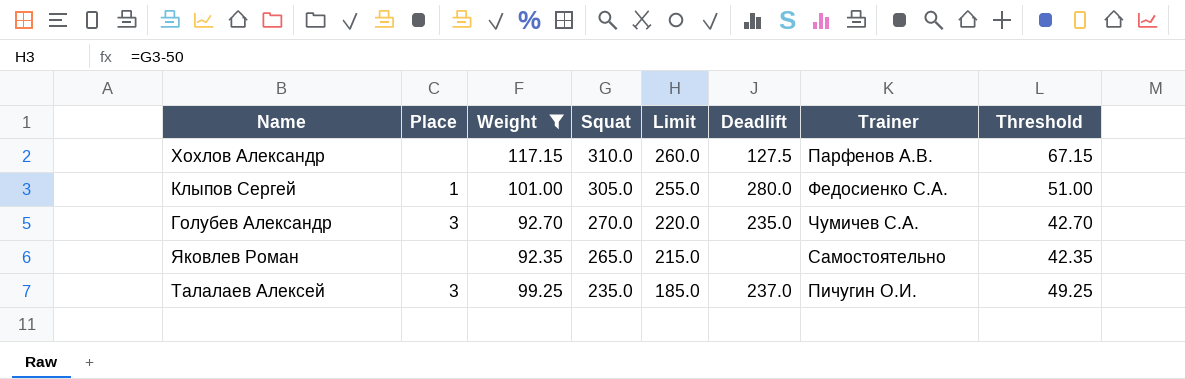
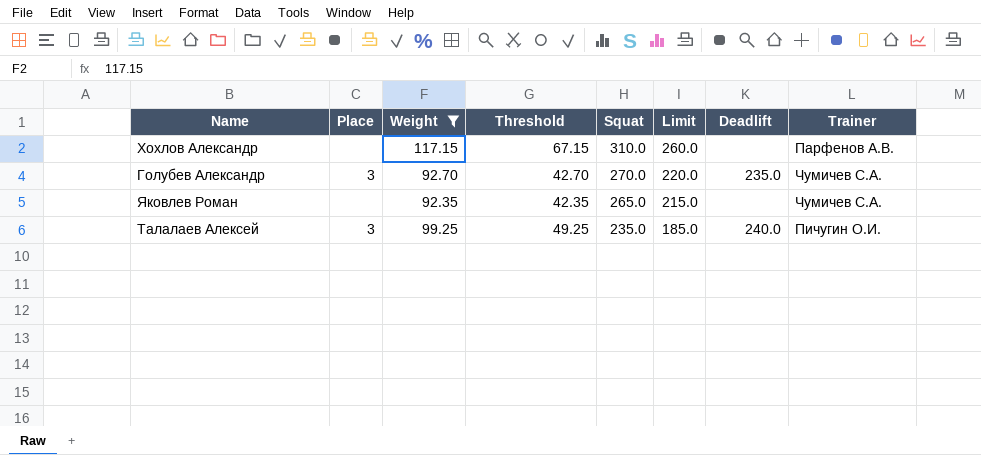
column Threshold | position: 8 -> 4
row Клыпов Сергей: 1 | 101.00 | 305.0 | 255.0 | 280.0 | Федосиенко С.А. | 51.00 -> none
Хохлов Александр | Deadlift: 127.5 -> none
Яковлев Роман | Trainer: Самостоятельно -> Чумичев С.А.
Талалаев Алексей | Deadlift: 237.0 -> 240.0

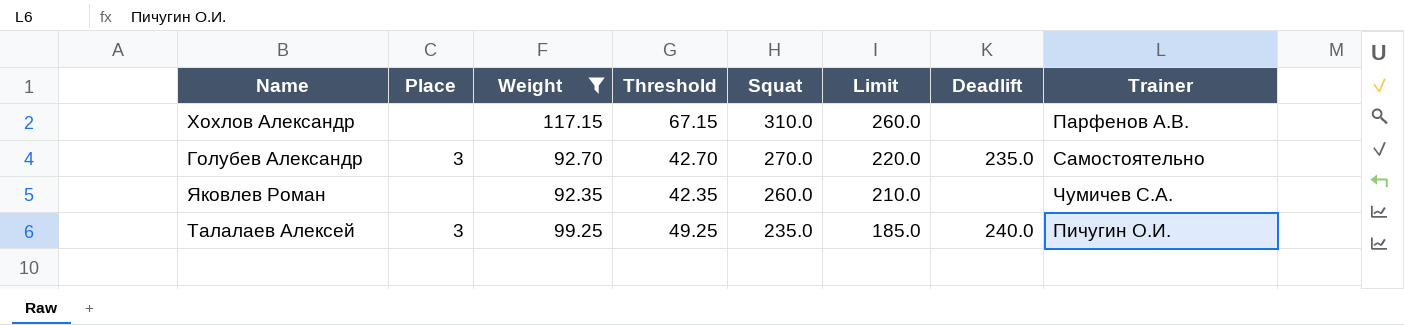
Голубев Александр | Trainer: Чумичев С.А. -> Самостоятельно
Яковлев Роман | Squat: 265.0 -> 260.0
Яковлев Роман | Limit: 215.0 -> 210.0

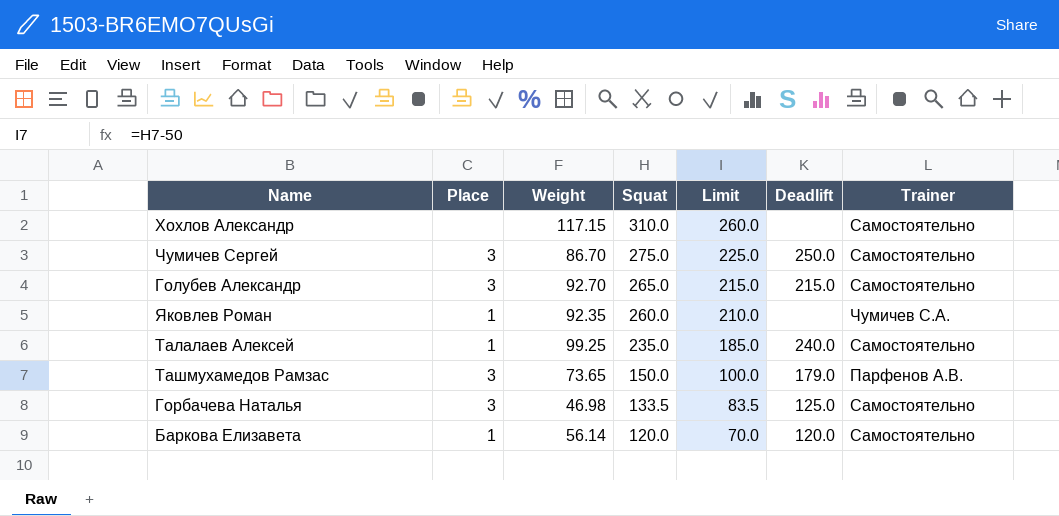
filter: Weight >= 92.35 -> none
column Threshold | formula: [Weight] - 50 -> none
Хохлов Александр | Trainer: Парфенов А.В. -> Самостоятельно
Голубев Александр | Squat: 270.0 -> 265.0
Голубев Александр | Limit: 220.0 -> 215.0
Голубев Александр | Deadlift: 235.0 -> 215.0
Яковлев Роман | Place: none -> 1
Талалаев Алексей | Place: 3 -> 1
Талалаев Алексей | Trainer: Пичугин О.И. -> Самостоятельно

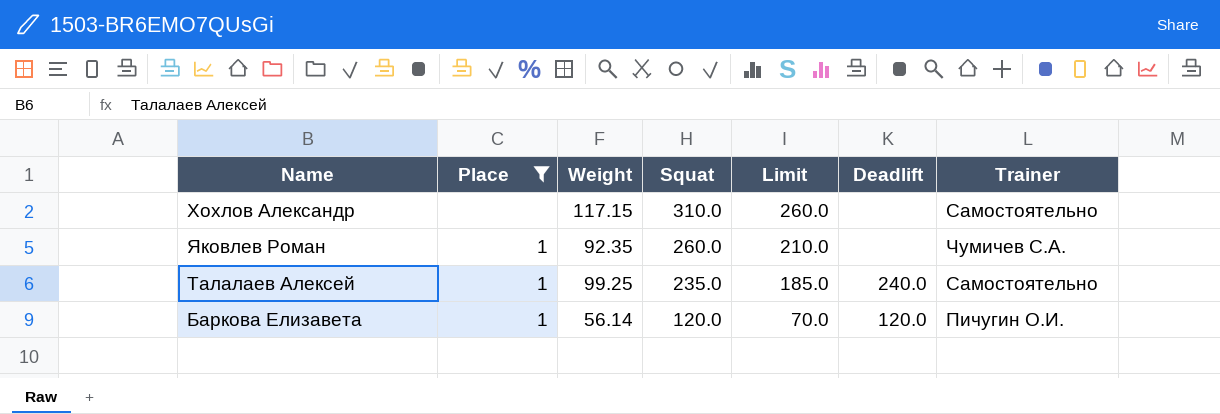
filter: none -> Place != 3
Баркова Елизавета | Trainer: Самостоятельно -> Пичугин О.И.

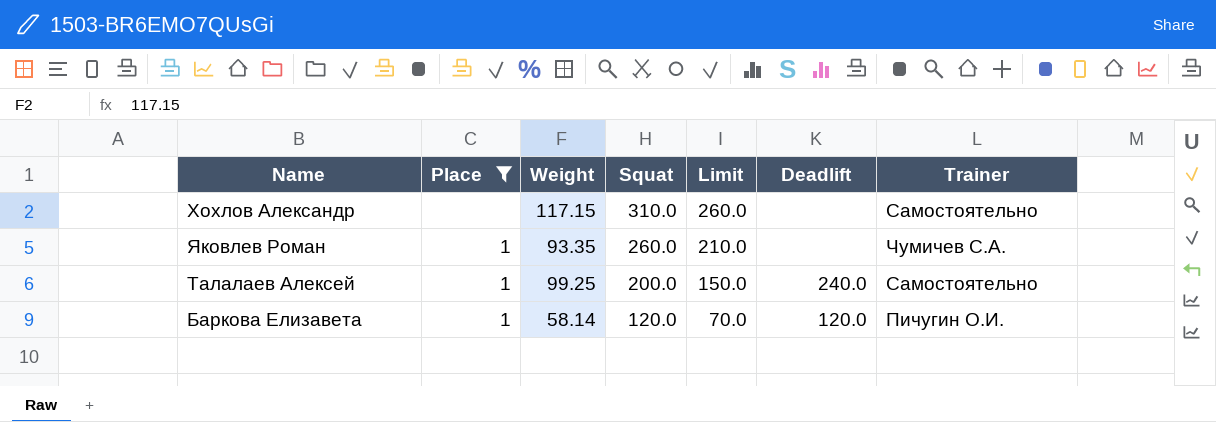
Яковлев Роман | Weight: 92.35 -> 93.35
Талалаев Алексей | Squat: 235.0 -> 200.0
Талалаев Алексей | Limit: 185.0 -> 150.0
Баркова Елизавета | Weight: 56.14 -> 58.14

